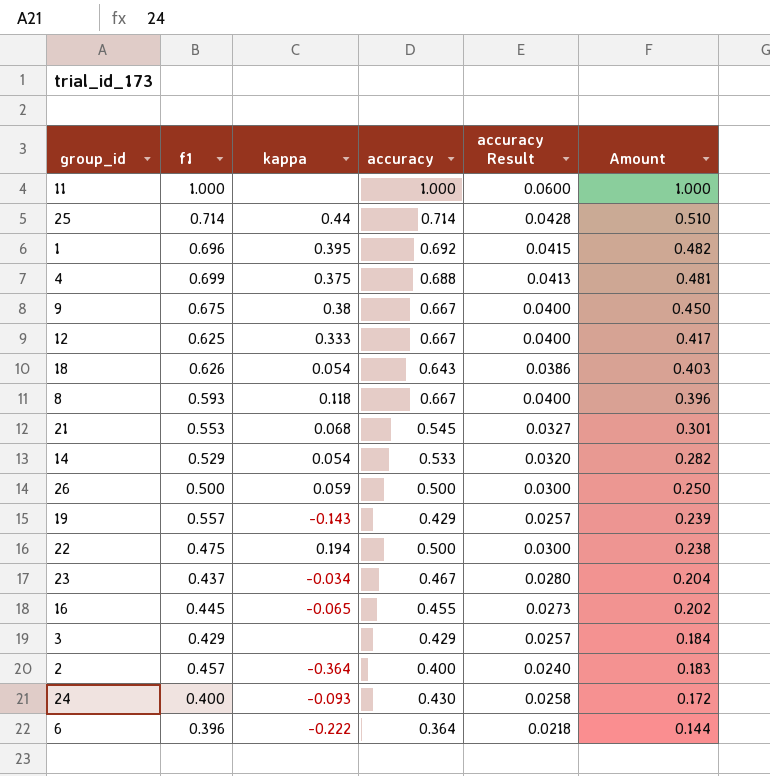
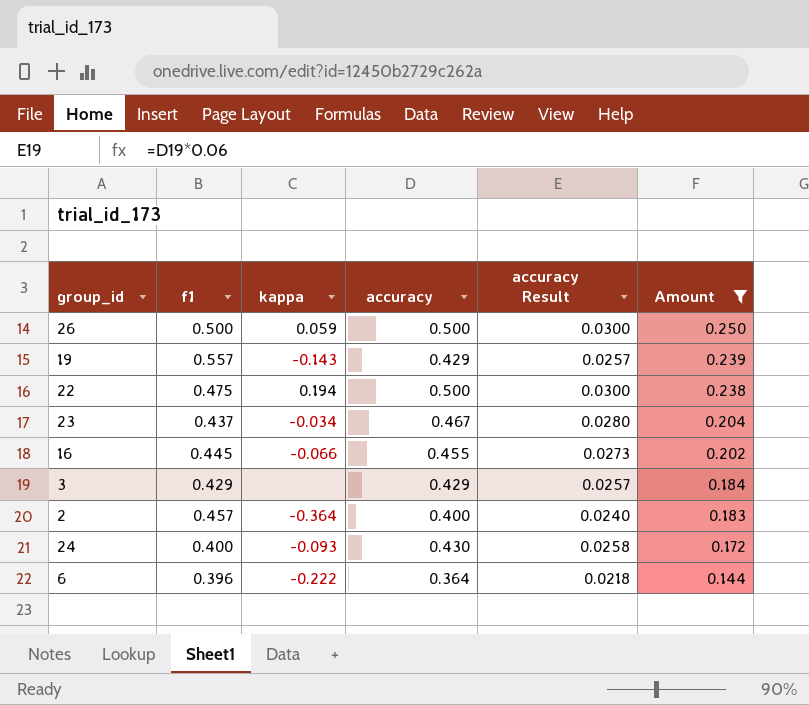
filter: none -> Amount <= 0.250
16 | kappa: -0.065 -> -0.066

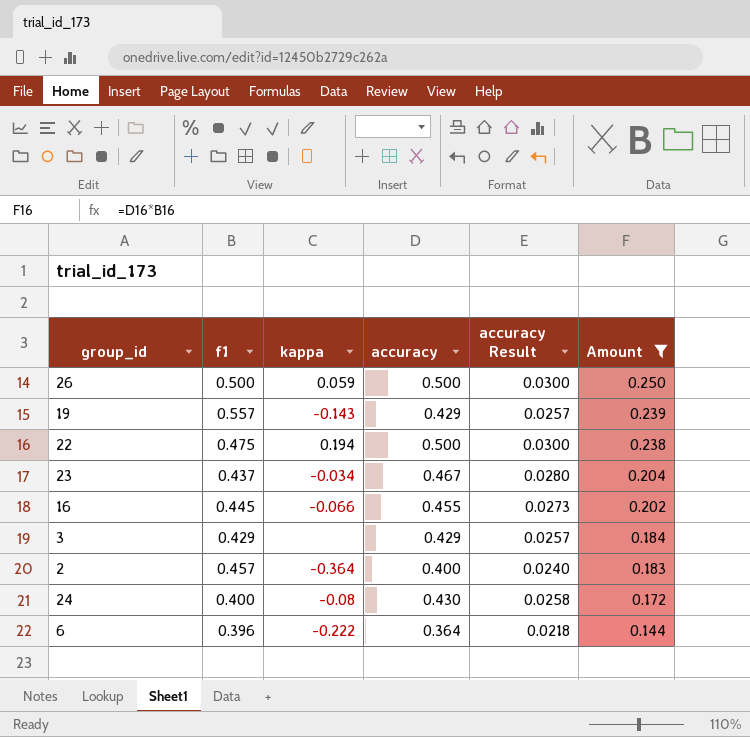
24 | kappa: -0.093 -> -0.08

